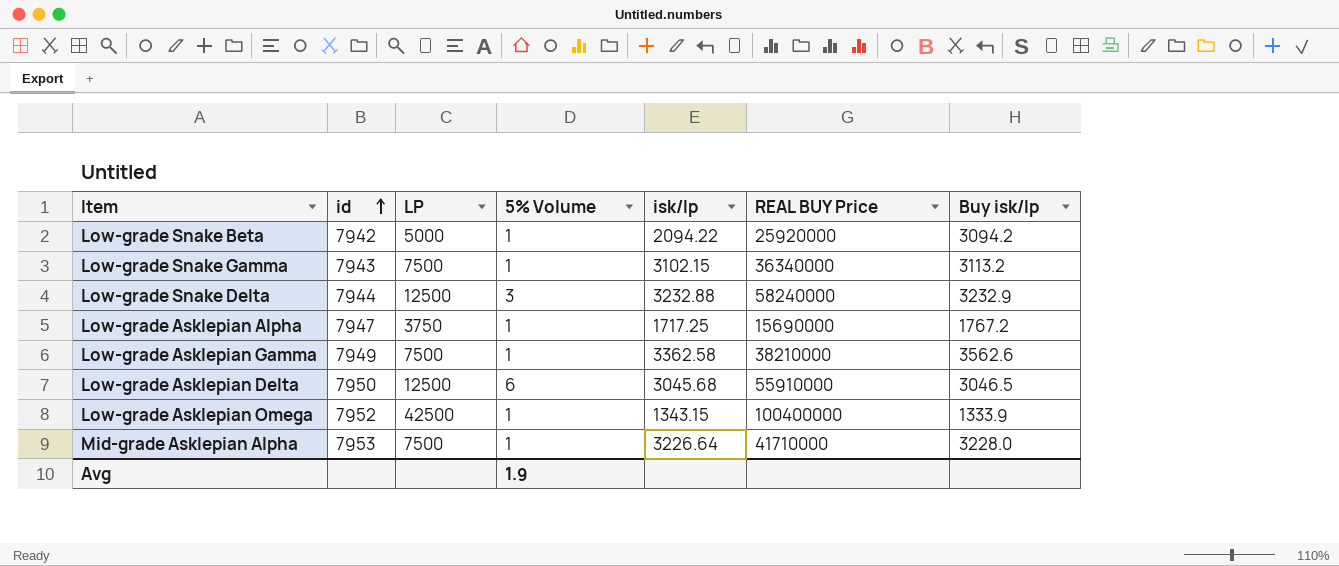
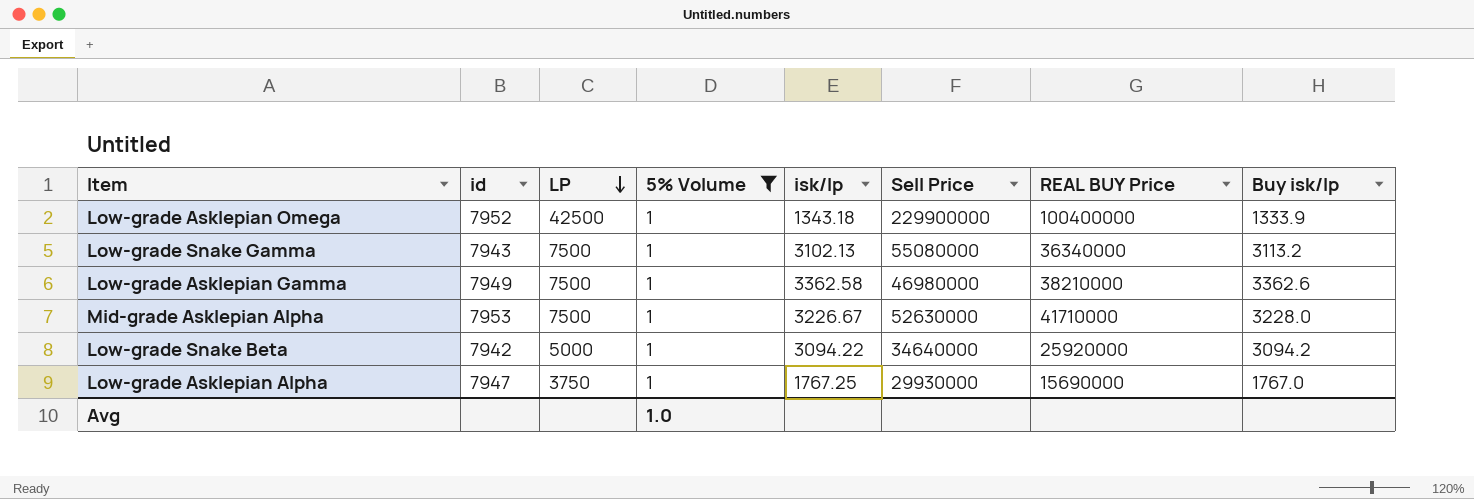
filter: none -> 5% Volume = 1
row order: id ascending -> LP descending
column Sell Price | position: none -> 6
Low-grade Asklepian Omega | isk/lp: 1343.15 -> 1343.18
Low-grade Snake Gamma | isk/lp: 3102.15 -> 3102.13
Low-grade Asklepian Gamma | Buy isk/lp: 3562.6 -> 3362.6
Mid-grade Asklepian Alpha | isk/lp: 3226.64 -> 3226.67
Low-grade Snake Beta | isk/lp: 2094.22 -> 3094.22
Low-grade Asklepian Alpha | isk/lp: 1717.25 -> 1767.25
Low-grade Asklepian Alpha | Buy isk/lp: 1767.2 -> 1767.0
Avg | 5% Volume: 1.9 -> 1.0

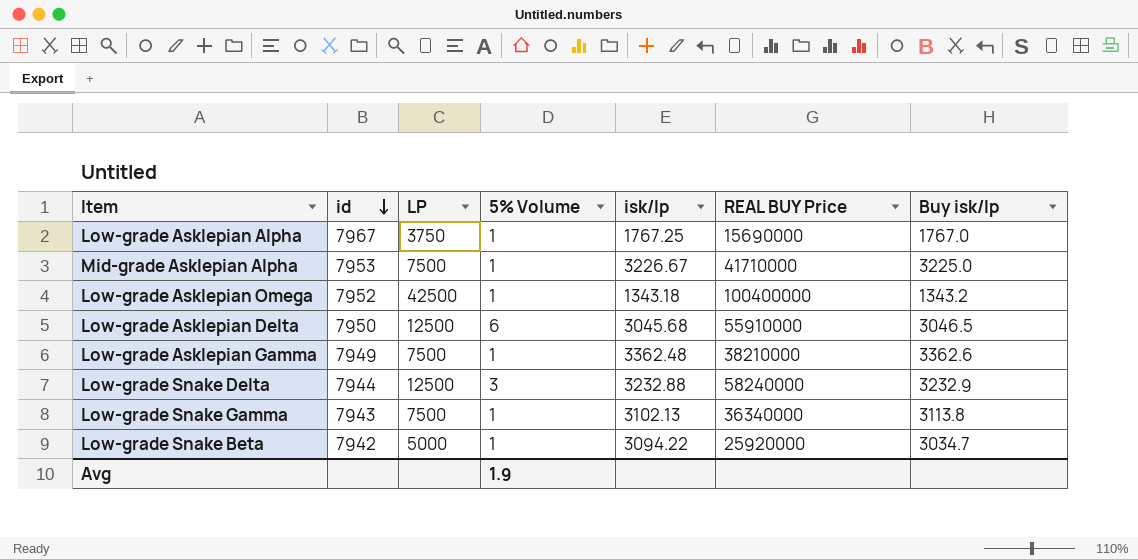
filter: 5% Volume = 1 -> none
row order: LP descending -> id descending
column Sell Price | position: 6 -> none
Low-grade Asklepian Alpha | id: 7947 -> 7967
Mid-grade Asklepian Alpha | Buy isk/lp: 3228.0 -> 3225.0
Low-grade Asklepian Omega | Buy isk/lp: 1333.9 -> 1343.2
Low-grade Asklepian Gamma | isk/lp: 3362.58 -> 3362.48
Low-grade Snake Gamma | Buy isk/lp: 3113.2 -> 3113.8
Low-grade Snake Beta | Buy isk/lp: 3094.2 -> 3034.7
Avg | 5% Volume: 1.0 -> 1.9

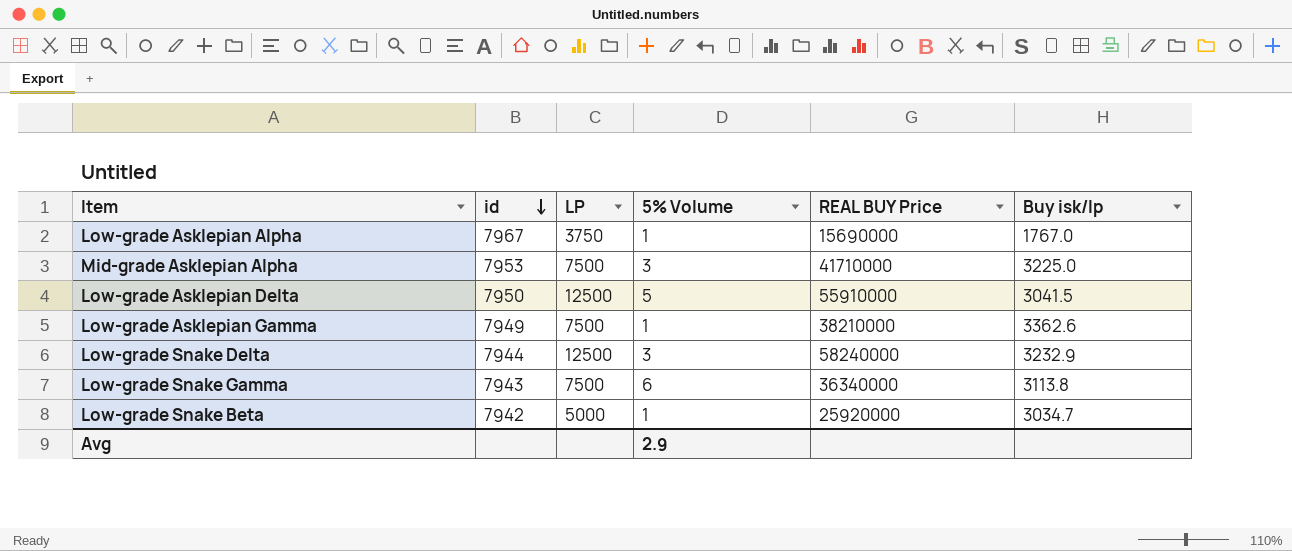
column isk/lp | position: 5 -> none
row Low-grade Asklepian Omega: 7952 | 42500 | 1 | 1343.18 | 100400000 | 1343.2 -> none
Mid-grade Asklepian Alpha | 5% Volume: 1 -> 3
Low-grade Asklepian Delta | 5% Volume: 6 -> 5
Low-grade Asklepian Delta | Buy isk/lp: 3046.5 -> 3041.5
Low-grade Snake Gamma | 5% Volume: 1 -> 6
Avg | 5% Volume: 1.9 -> 2.9

